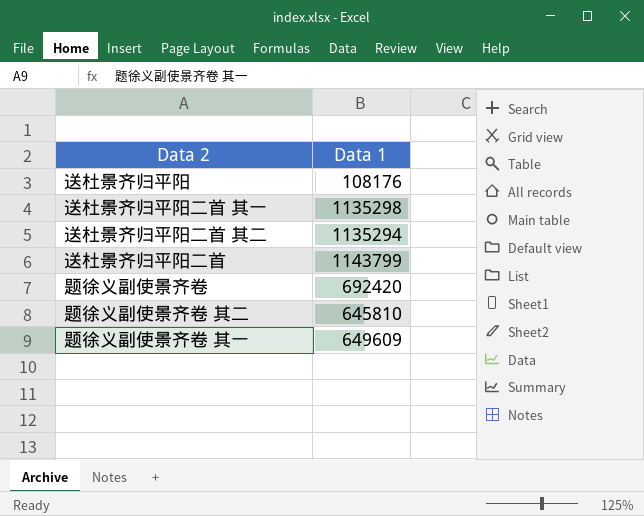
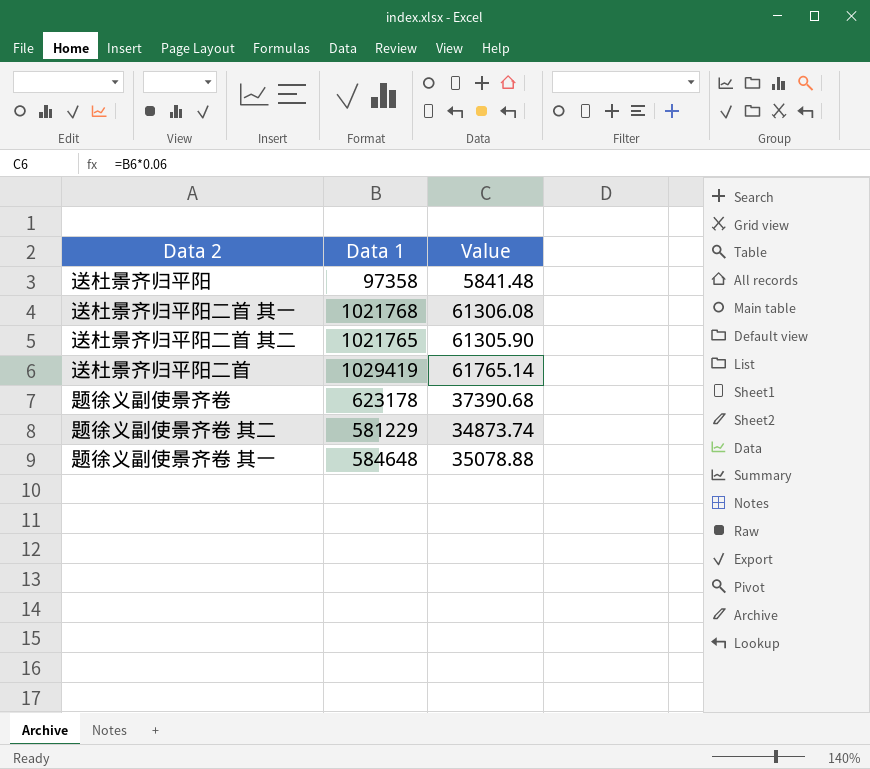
column Value | formula: none -> [Data 1] * 0.06
送杜景齐归平阳 | Data 1: 108176 -> 97358
送杜景齐归平阳二首 其一 | Data 1: 1135298 -> 1021768
送杜景齐归平阳二首 其二 | Data 1: 1135294 -> 1021765
送杜景齐归平阳二首 | Data 1: 1143799 -> 1029419
题徐义副使景齐卷 | Data 1: 692420 -> 623178
题徐义副使景齐卷 其二 | Data 1: 645810 -> 581229
题徐义副使景齐卷 其一 | Data 1: 649609 -> 584648

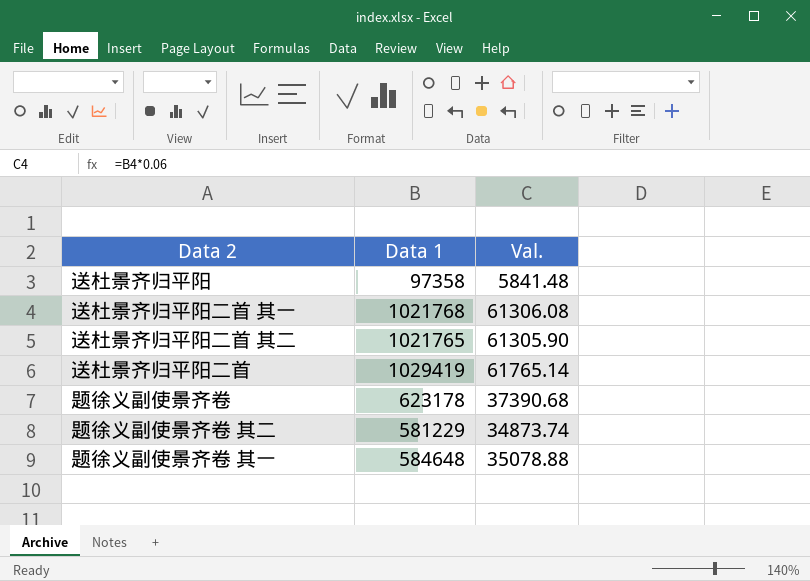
column name: Value -> Val.

